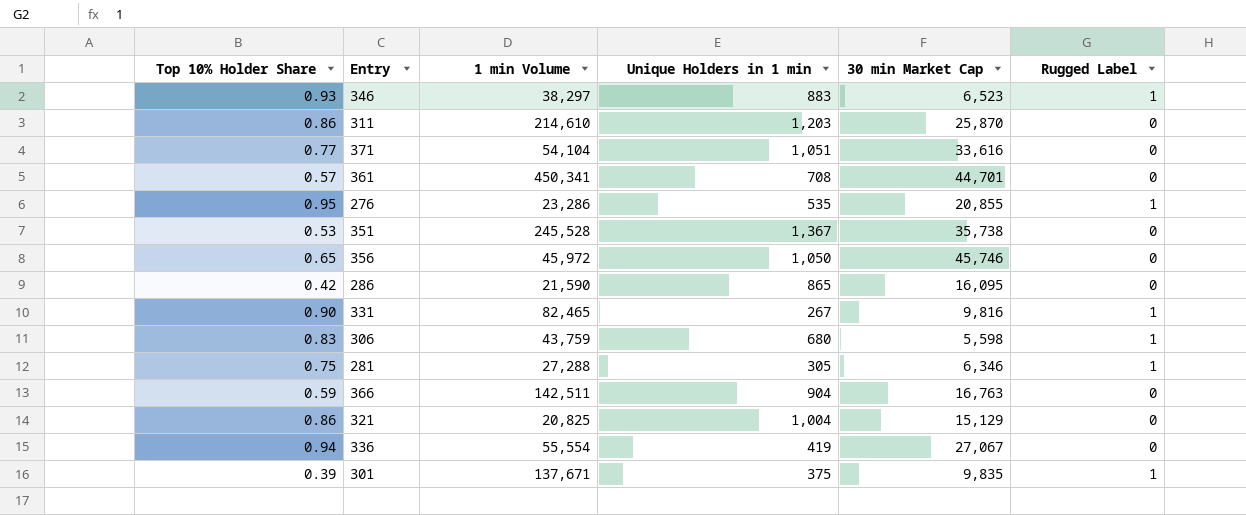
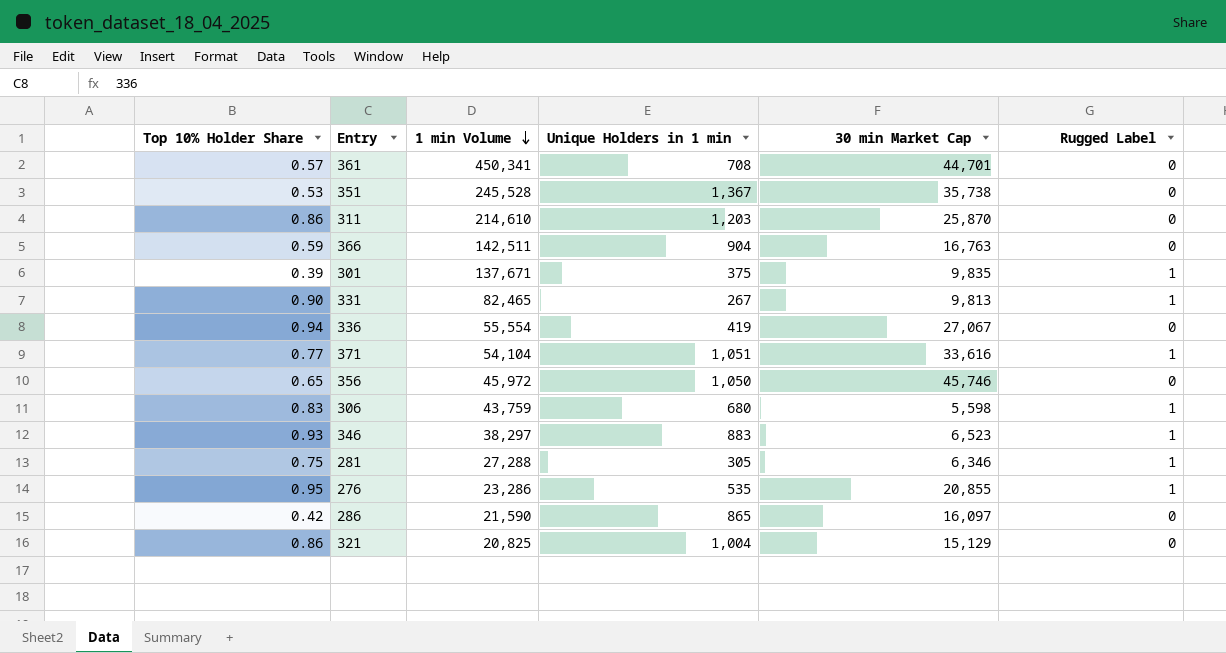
row order: none -> 1 min Volume descending
331 | 30 min Market Cap: 9,816 -> 9,813
371 | Rugged Label: 0 -> 1
286 | 30 min Market Cap: 16,095 -> 16,097

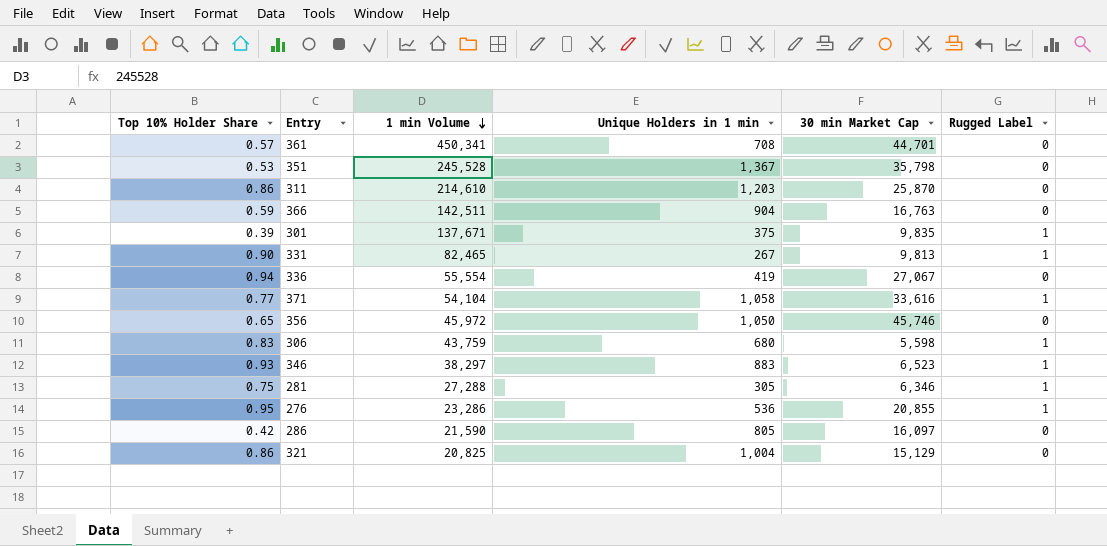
351 | 30 min Market Cap: 35,738 -> 35,798
371 | Unique Holders in 1 min: 1,051 -> 1,058
276 | Unique Holders in 1 min: 535 -> 536
286 | Unique Holders in 1 min: 865 -> 805

